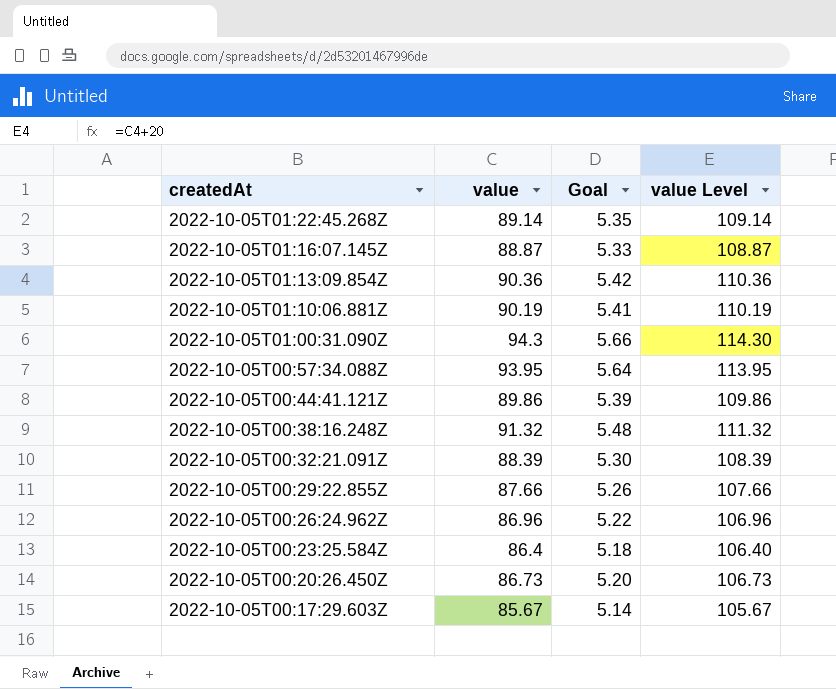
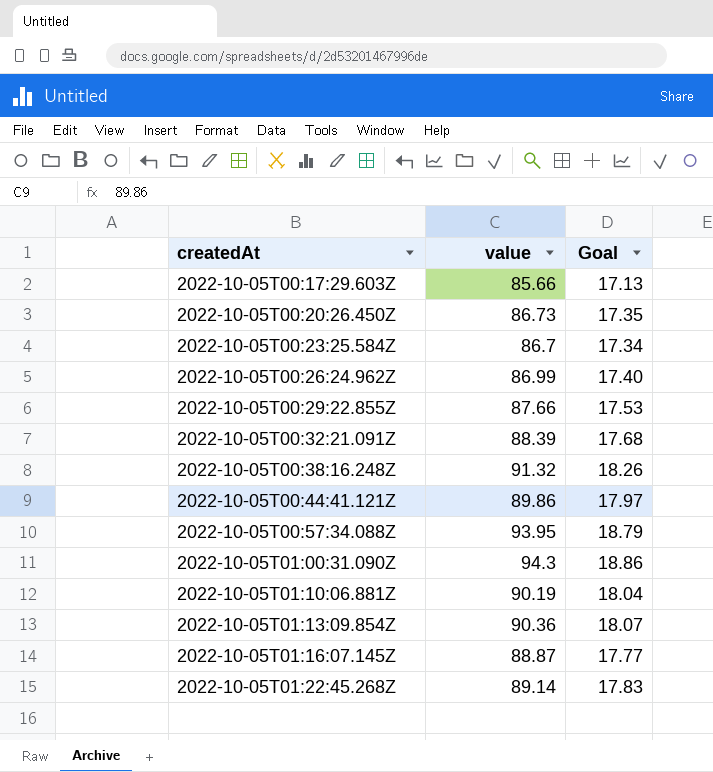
row order: createdAt descending -> createdAt ascending
column value Level | formula: [value] + 20 -> none
column Goal | formula: [value] * 0.06 -> [value] * 0.2
2022-10-05T00:17:29.603Z | value: 85.67 -> 85.66
2022-10-05T00:23:25.584Z | value: 86.4 -> 86.7
2022-10-05T00:26:24.962Z | value: 86.96 -> 86.99

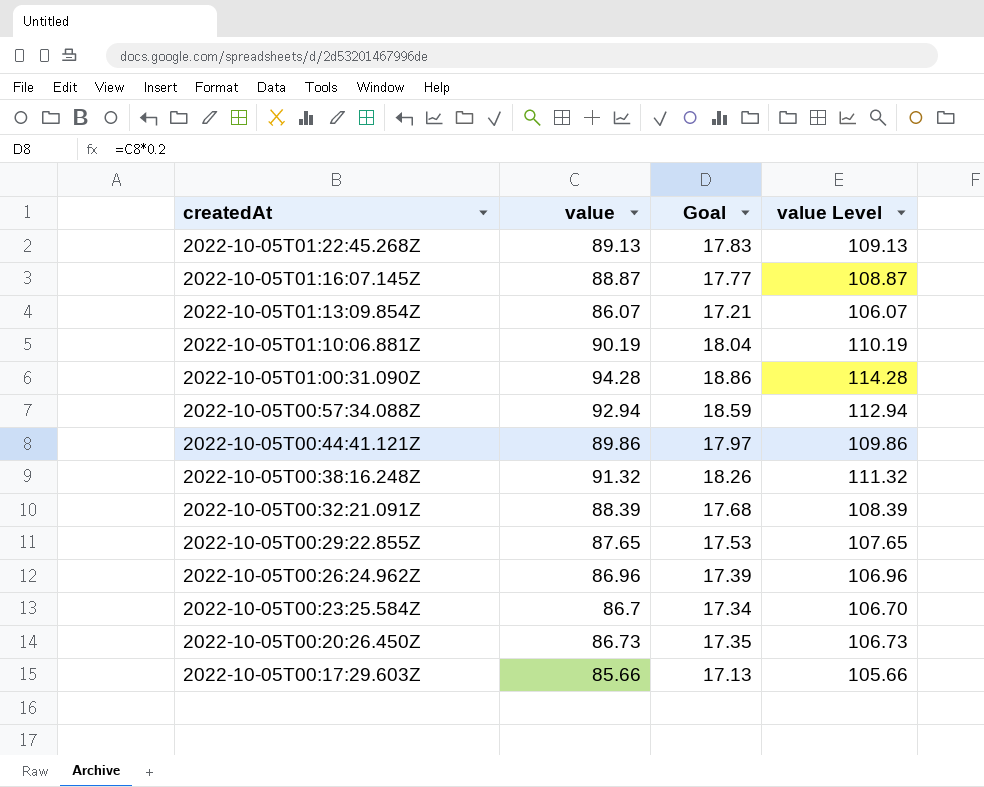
row order: createdAt ascending -> createdAt descending
column value Level | formula: none -> [value] + 20
2022-10-05T01:22:45.268Z | value: 89.14 -> 89.13
2022-10-05T01:13:09.854Z | value: 90.36 -> 86.07
2022-10-05T01:13:09.854Z | Goal: 18.07 -> 17.21
2022-10-05T01:00:31.090Z | value: 94.3 -> 94.28
2022-10-05T00:57:34.088Z | value: 93.95 -> 92.94
2022-10-05T00:57:34.088Z | Goal: 18.79 -> 18.59
2022-10-05T00:29:22.855Z | value: 87.66 -> 87.65
2022-10-05T00:26:24.962Z | value: 86.99 -> 86.96
2022-10-05T00:26:24.962Z | Goal: 17.40 -> 17.39

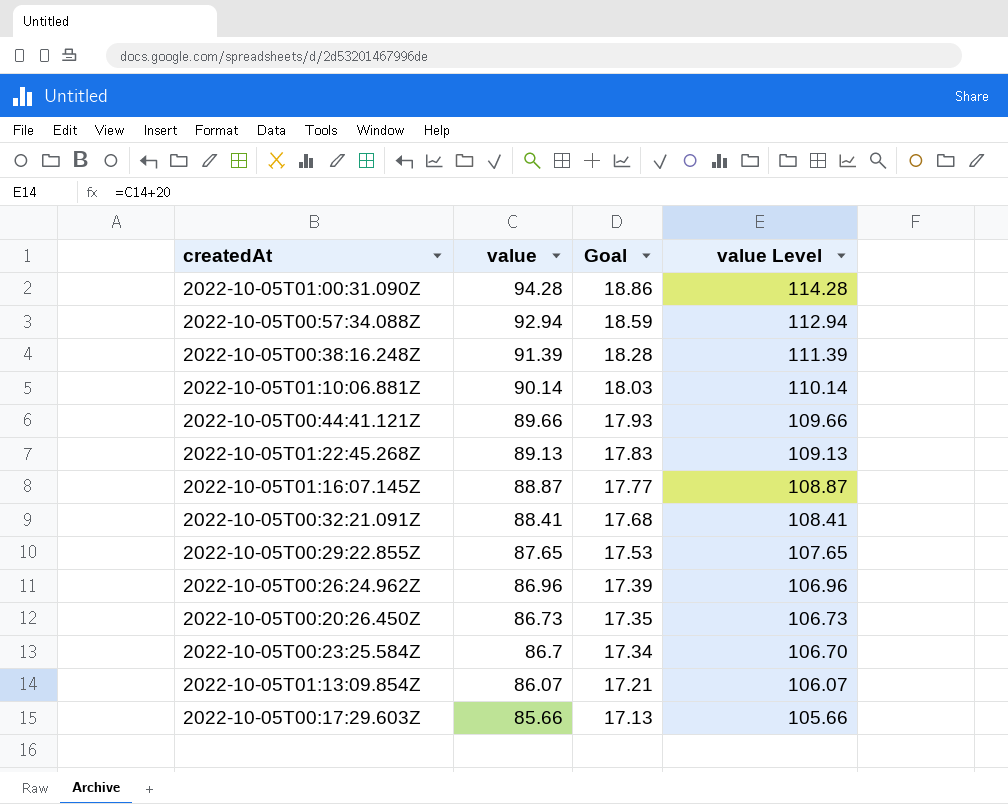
row order: createdAt descending -> value descending
2022-10-05T00:38:16.248Z | value: 91.32 -> 91.39
2022-10-05T00:38:16.248Z | Goal: 18.26 -> 18.28
2022-10-05T00:38:16.248Z | value Level: 111.32 -> 111.39
2022-10-05T01:10:06.881Z | value: 90.19 -> 90.14
2022-10-05T01:10:06.881Z | Goal: 18.04 -> 18.03
2022-10-05T01:10:06.881Z | value Level: 110.19 -> 110.14
2022-10-05T00:44:41.121Z | value: 89.86 -> 89.66
2022-10-05T00:44:41.121Z | Goal: 17.97 -> 17.93
2022-10-05T00:44:41.121Z | value Level: 109.86 -> 109.66
2022-10-05T00:32:21.091Z | value: 88.39 -> 88.41
2022-10-05T00:32:21.091Z | value Level: 108.39 -> 108.41

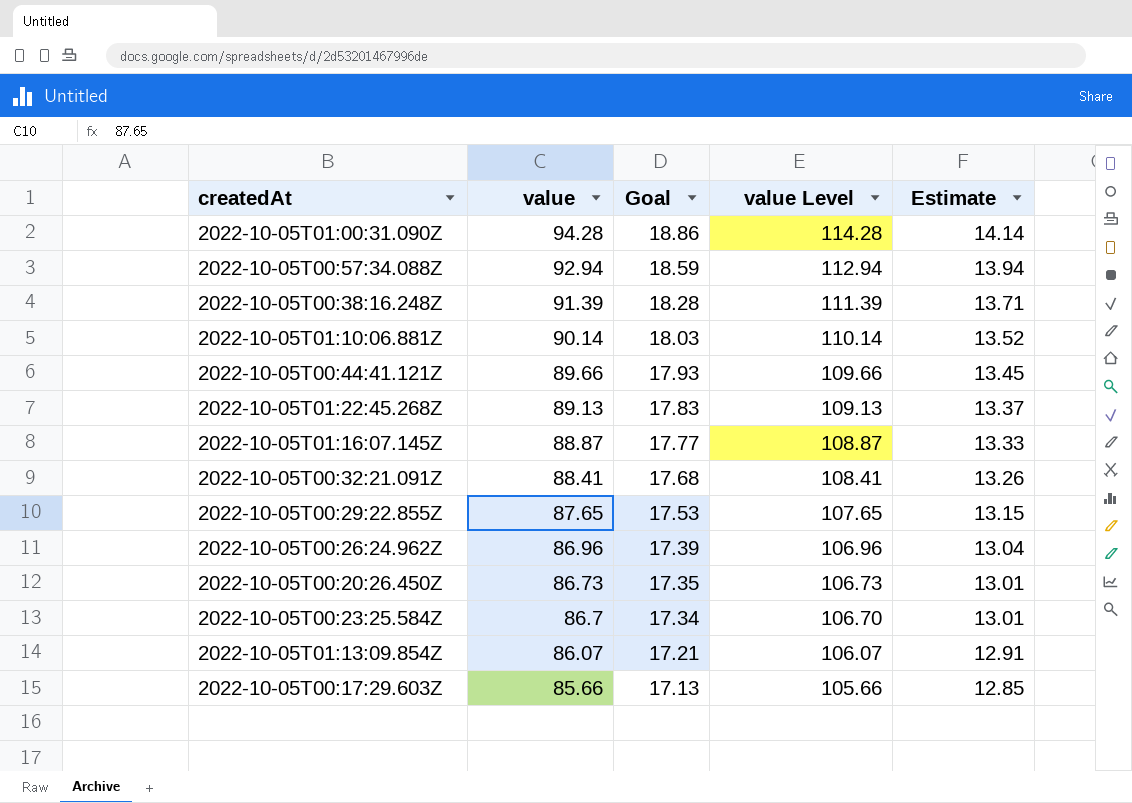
column Estimate | formula: none -> [value] * 0.15

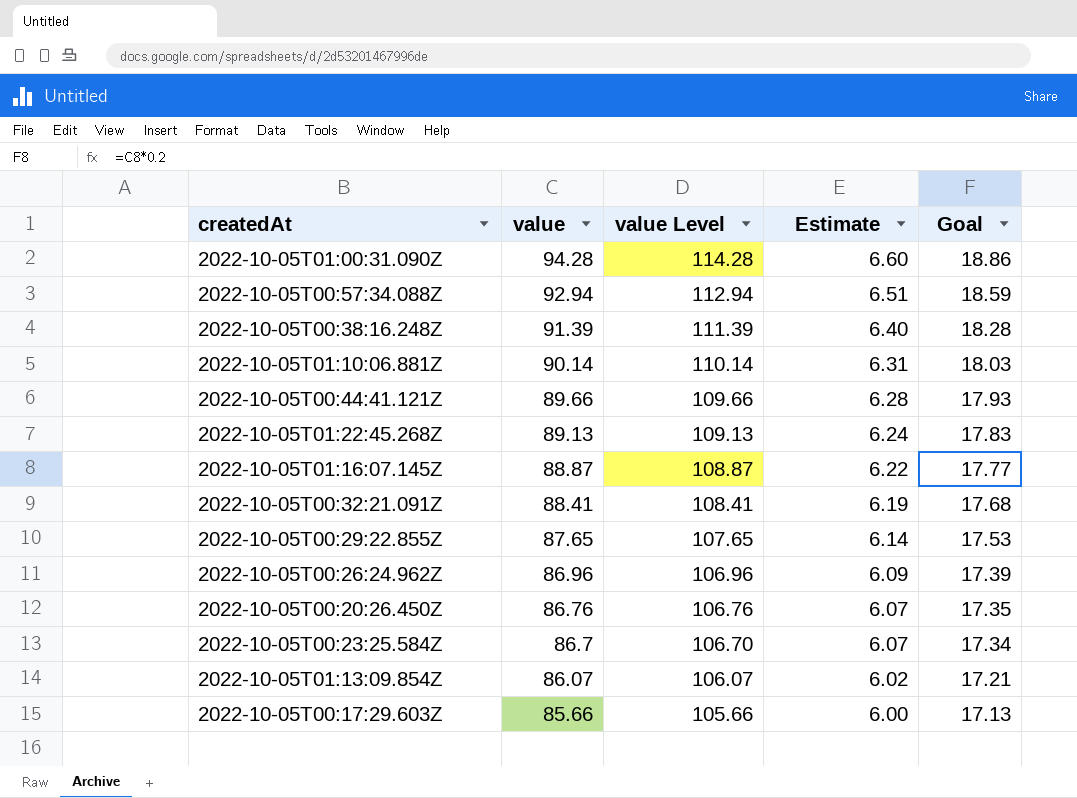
column Estimate | formula: [value] * 0.15 -> [value] * 0.07
column Goal | position: 3 -> 5
2022-10-05T00:20:26.450Z | value: 86.73 -> 86.76
2022-10-05T00:20:26.450Z | value Level: 106.73 -> 106.76

